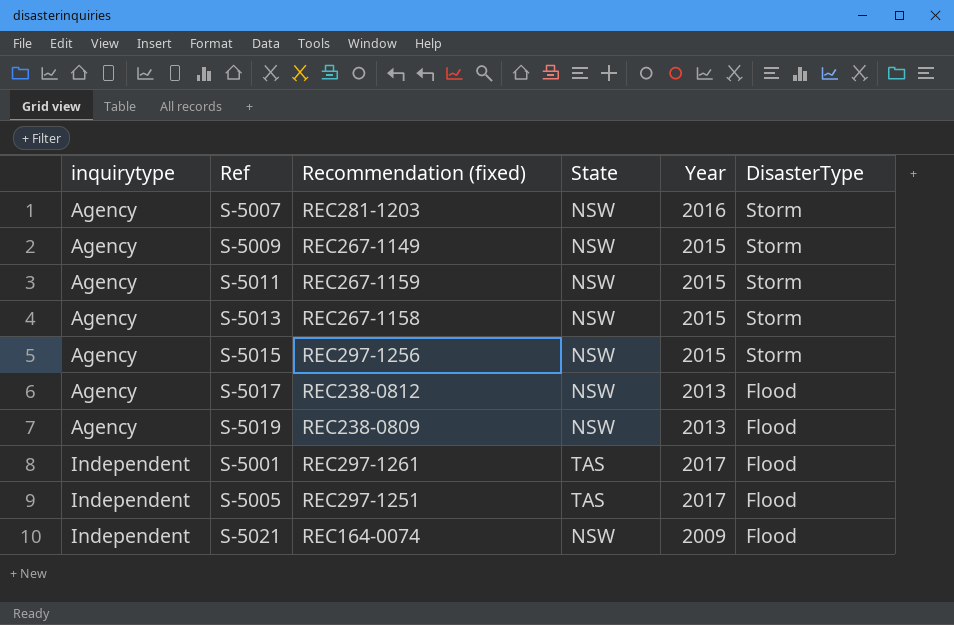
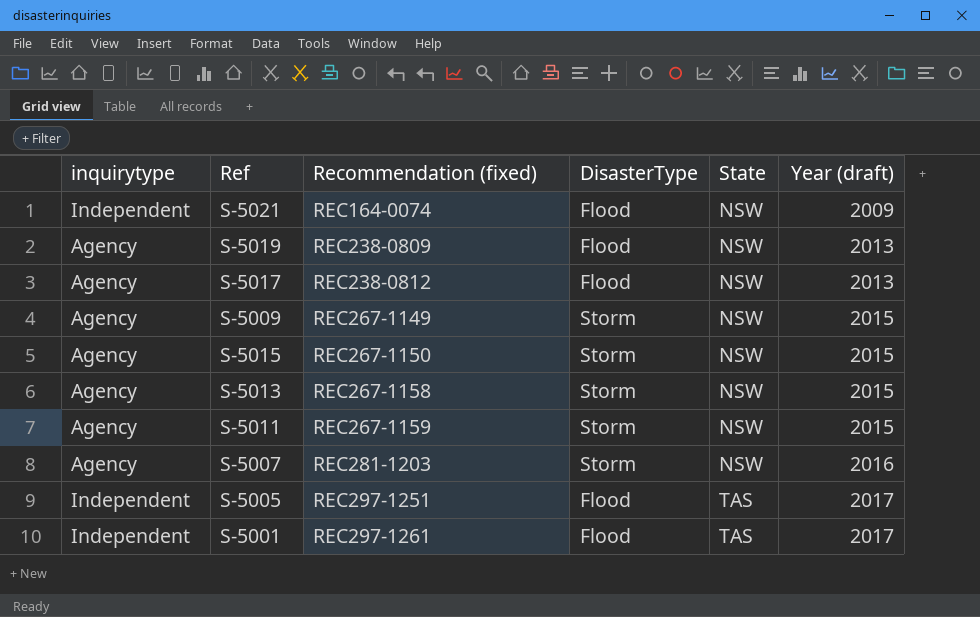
row order: inquirytype ascending -> Recommendation (fixed) ascending
column DisasterType | position: 6 -> 4
column name: Year -> Year (draft)
S-5015 | Recommendation (fixed): REC297-1256 -> REC267-1150

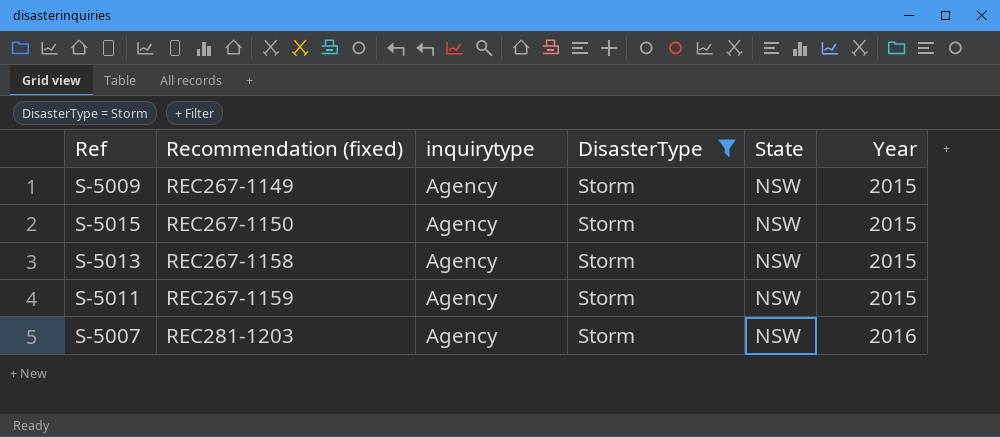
filter: none -> DisasterType = Storm
column inquirytype | position: 1 -> 3
column name: Year (draft) -> Year

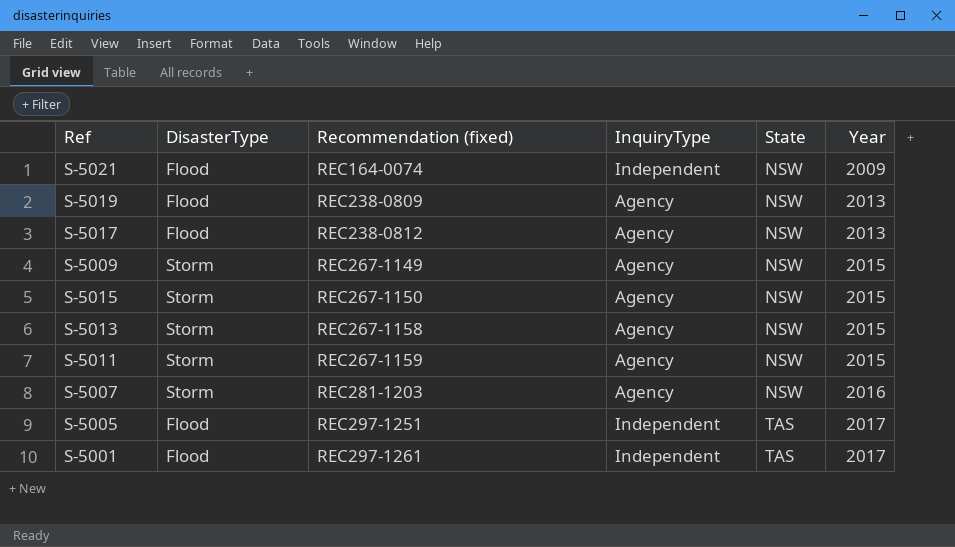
filter: DisasterType = Storm -> none
column DisasterType | position: 4 -> 2
column name: inquirytype -> InquiryType

